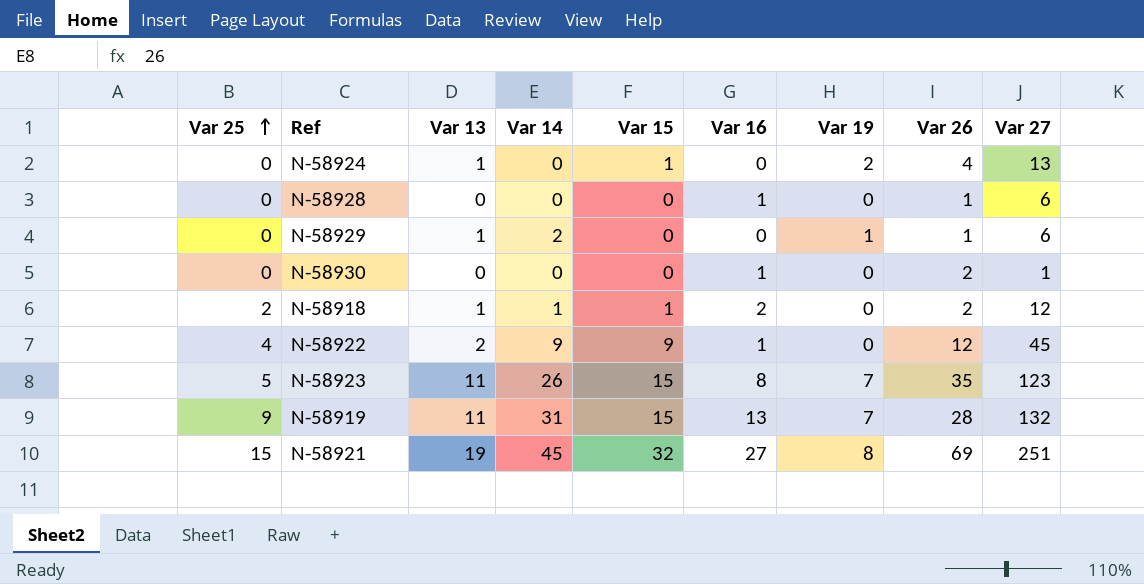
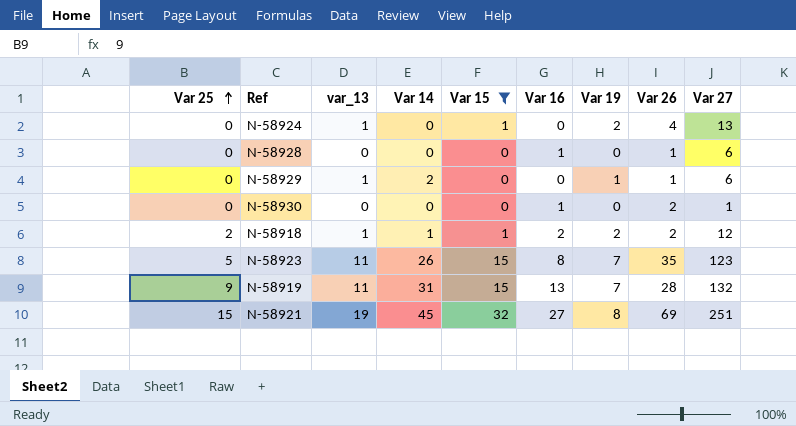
filter: none -> Var 15 != 9
column name: Var 13 -> var_13
N-58918 | Var 19: 0 -> 2

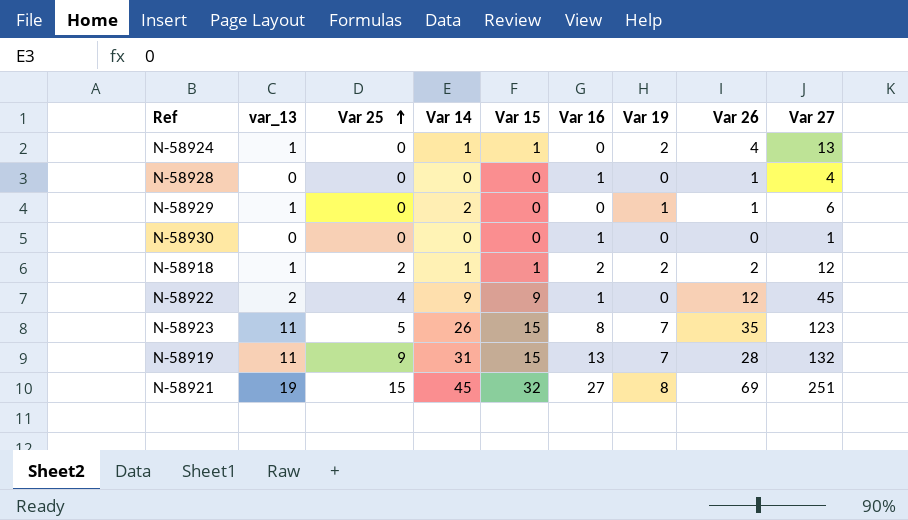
filter: Var 15 != 9 -> none
column Var 25 | position: 1 -> 3
N-58924 | Var 14: 0 -> 1
N-58928 | Var 27: 6 -> 4
N-58930 | Var 26: 2 -> 0

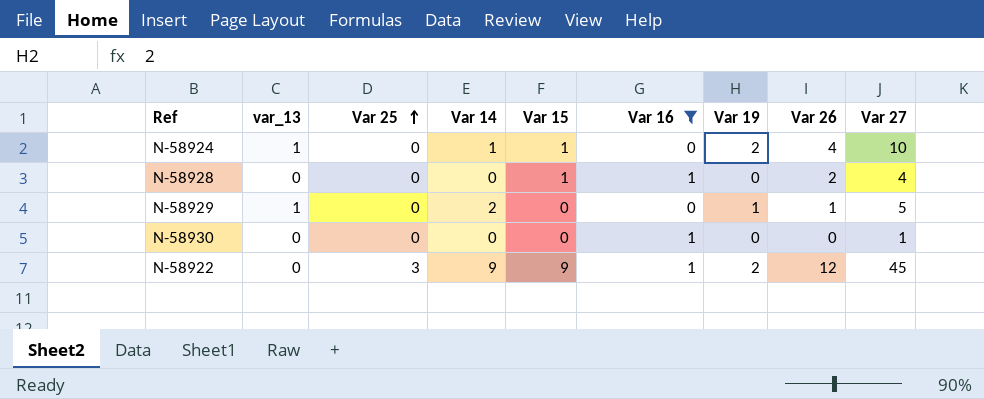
filter: none -> Var 16 <= 1
N-58924 | Var 27: 13 -> 10
N-58928 | Var 15: 0 -> 1
N-58928 | Var 26: 1 -> 2
N-58929 | Var 27: 6 -> 5
N-58922 | var_13: 2 -> 0
N-58922 | Var 25: 4 -> 3
N-58922 | Var 19: 0 -> 2

